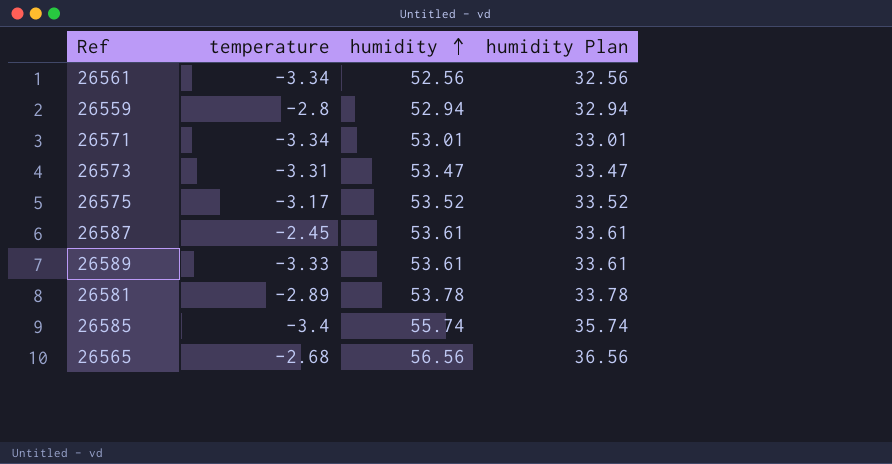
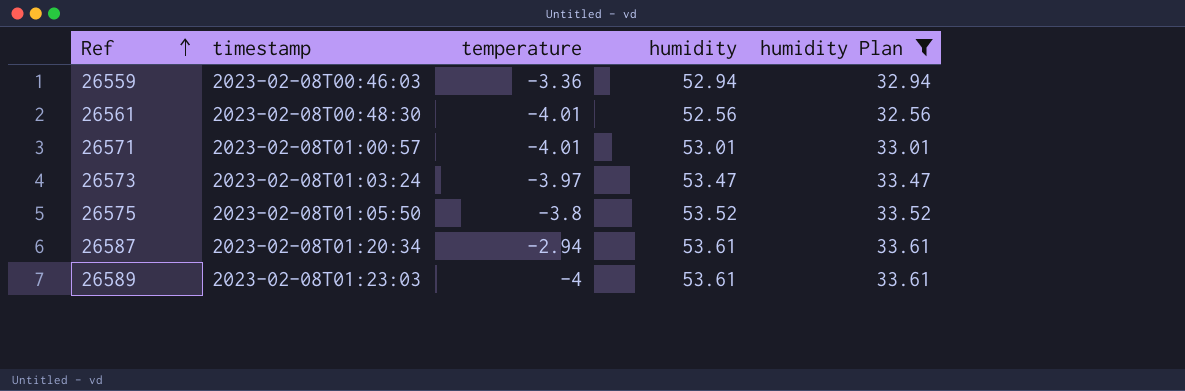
filter: none -> humidity Plan <= 33.61
row order: humidity ascending -> Ref ascending
column timestamp | position: none -> 2
26559 | temperature: -2.8 -> -3.36
26561 | temperature: -3.34 -> -4.01
26571 | temperature: -3.34 -> -4.01
26573 | temperature: -3.31 -> -3.97
26575 | temperature: -3.17 -> -3.8
26587 | temperature: -2.45 -> -2.94
26589 | temperature: -3.33 -> -4

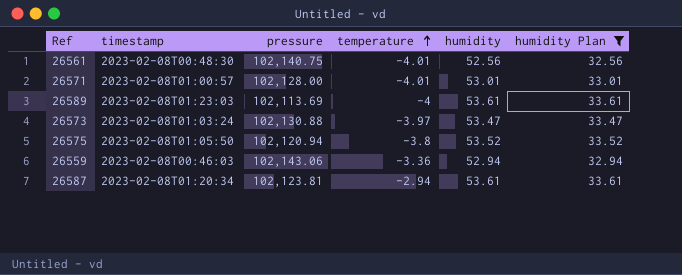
row order: Ref ascending -> temperature ascending
column pressure | position: none -> 3

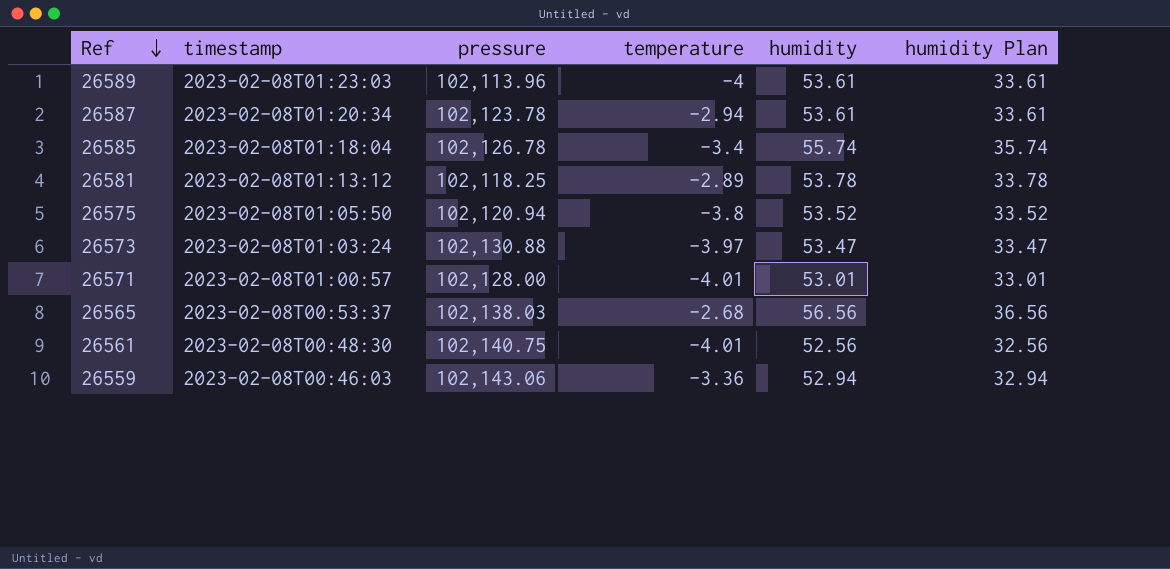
filter: humidity Plan <= 33.61 -> none
row order: temperature ascending -> Ref descending
26589 | pressure: 102,113.69 -> 102,113.96
26587 | pressure: 102,123.81 -> 102,123.78

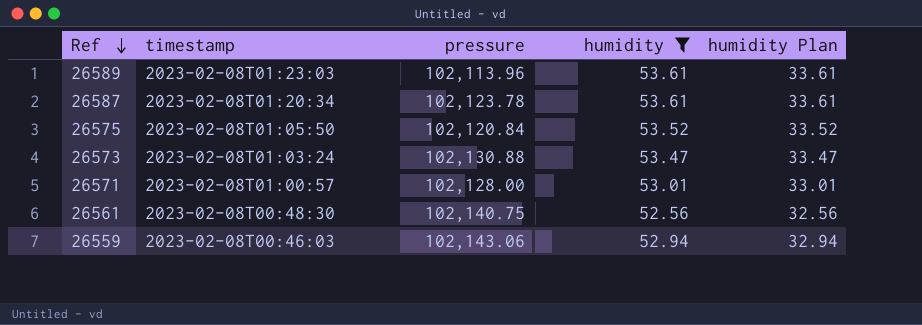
filter: none -> humidity <= 53.61
column temperature | position: 4 -> none
26575 | pressure: 102,120.94 -> 102,120.84

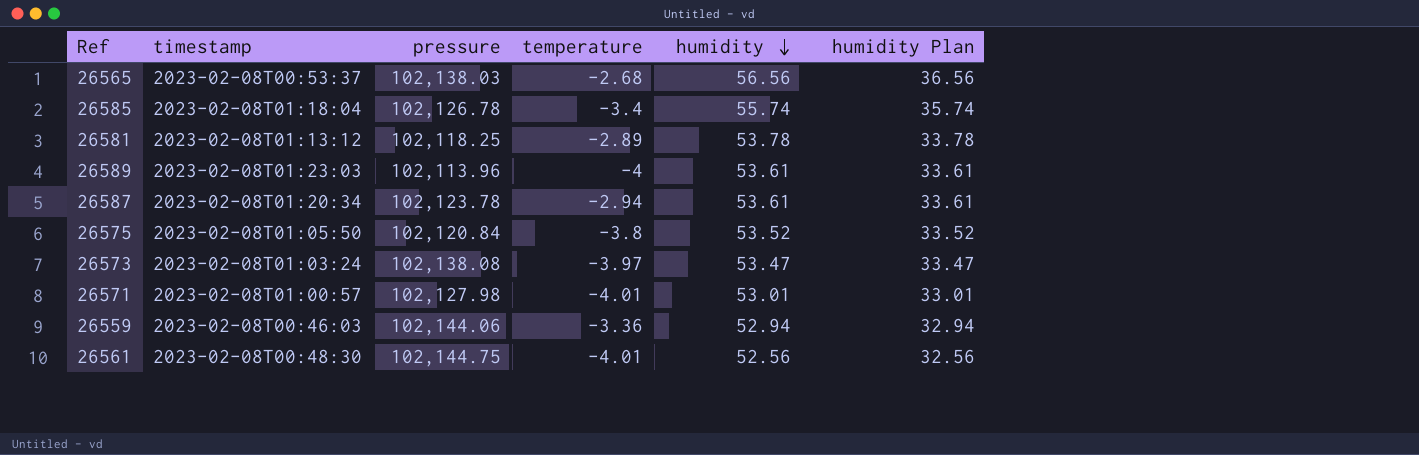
filter: humidity <= 53.61 -> none
row order: Ref descending -> humidity descending
column temperature | position: none -> 4
26573 | pressure: 102,130.88 -> 102,138.08
26571 | pressure: 102,128.00 -> 102,127.98
26559 | pressure: 102,143.06 -> 102,144.06
26561 | pressure: 102,140.75 -> 102,144.75

